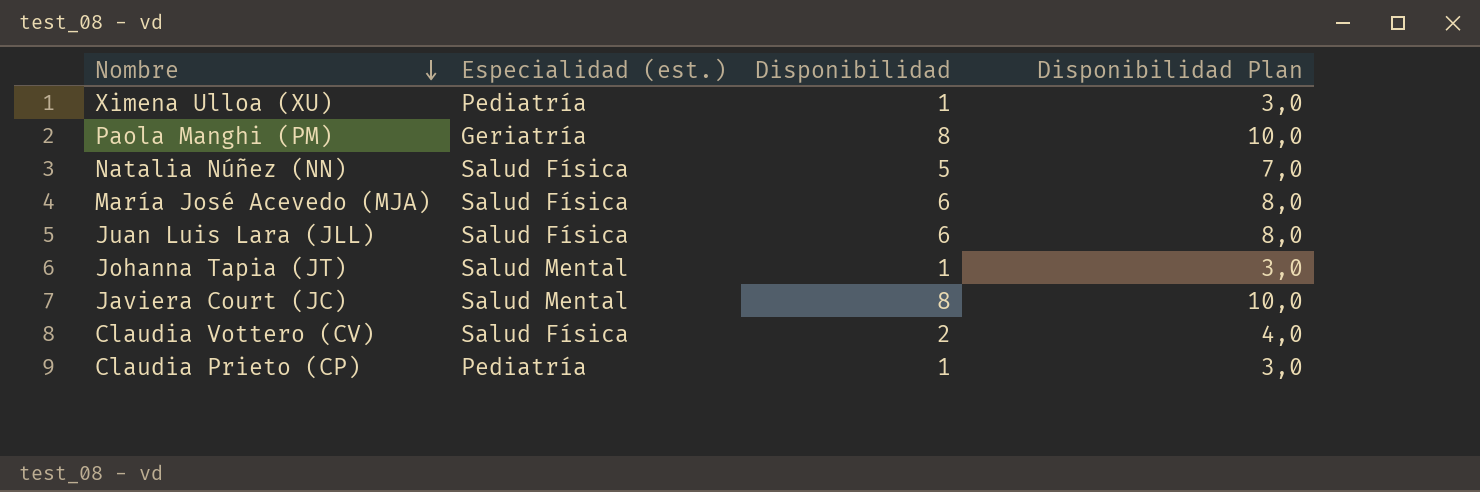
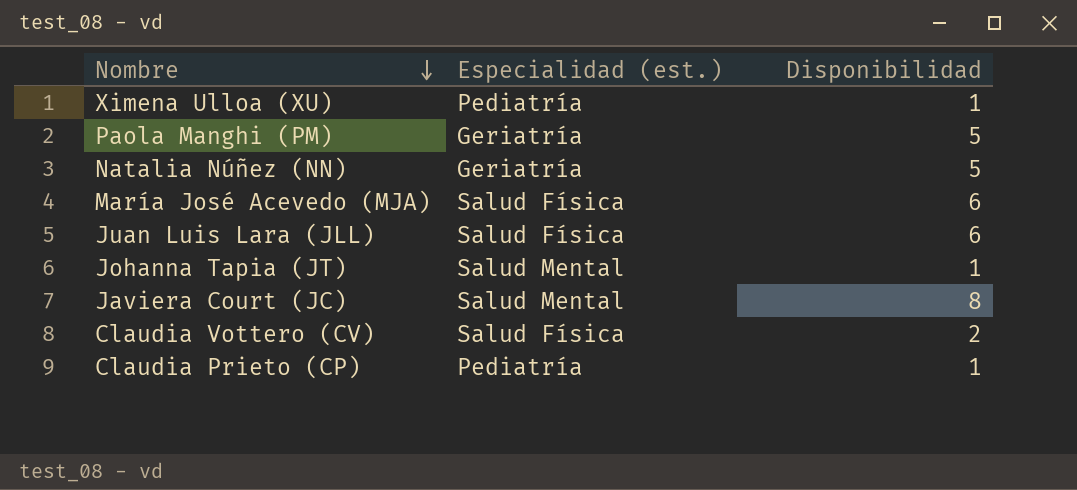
column Disponibilidad Plan | formula: [Disponibilidad] + 2 -> none
Paola Manghi (PM) | Disponibilidad: 8 -> 5
Natalia Núñez (NN) | Especialidad (est.): Salud Física -> Geriatría

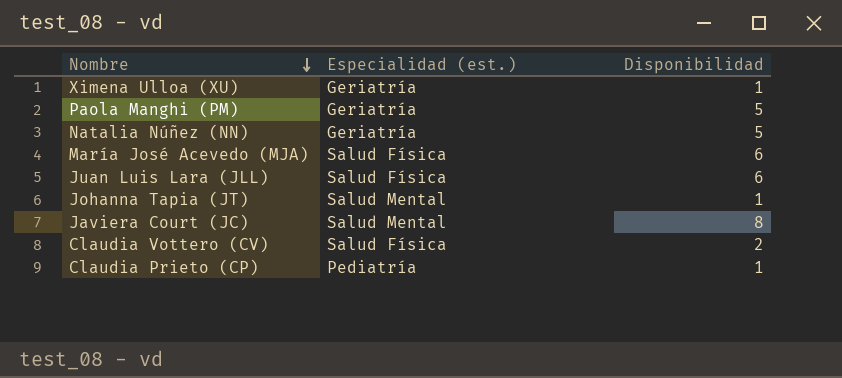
Ximena Ulloa (XU) | Especialidad (est.): Pediatría -> Geriatría

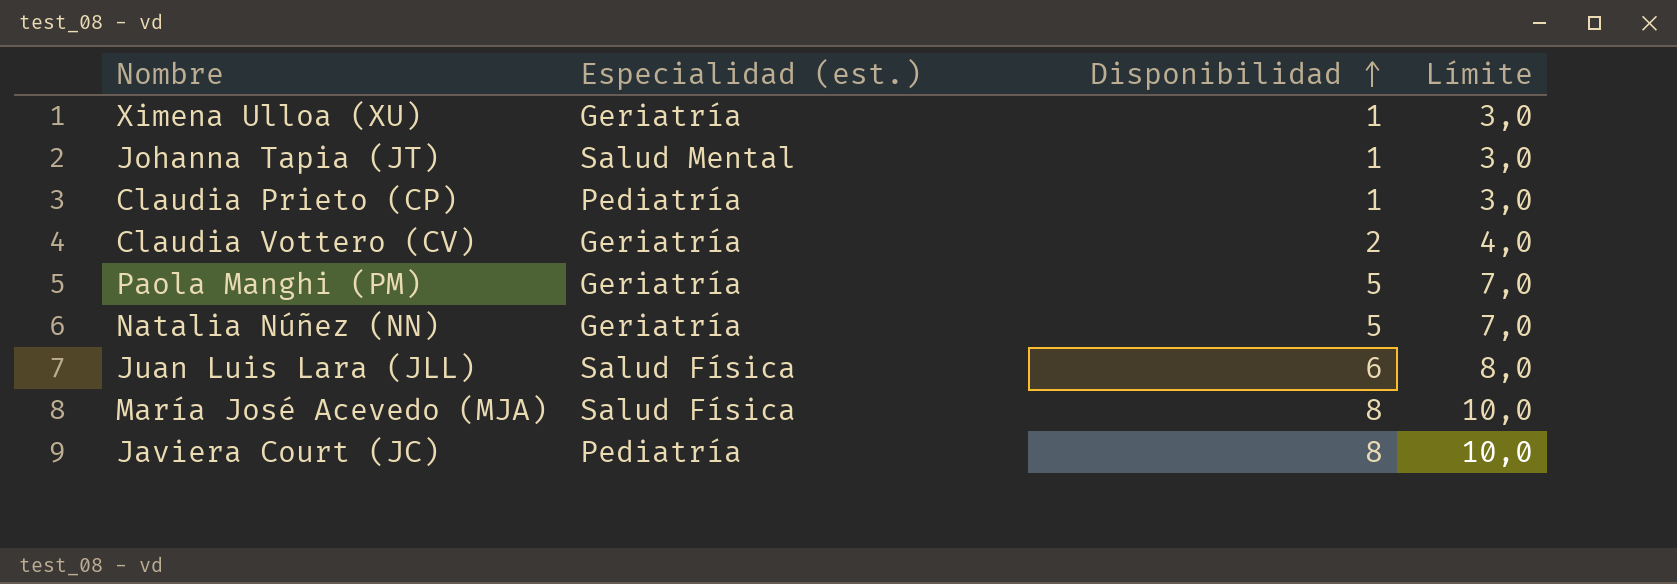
row order: Nombre descending -> Disponibilidad ascending
column Límite | formula: none -> [Disponibilidad] + 2
Claudia Vottero (CV) | Especialidad (est.): Salud Física -> Geriatría
María José Acevedo (MJA) | Disponibilidad: 6 -> 8
Javiera Court (JC) | Especialidad (est.): Salud Mental -> Pediatría

